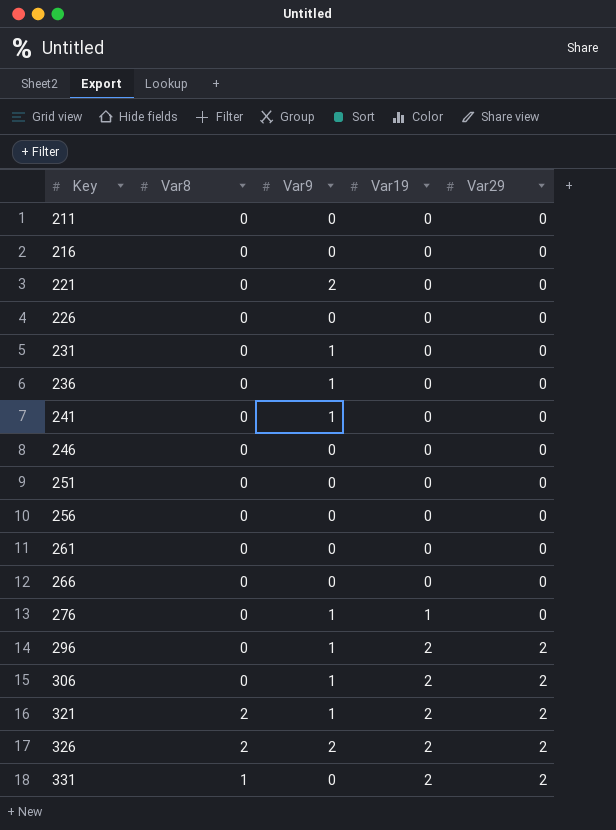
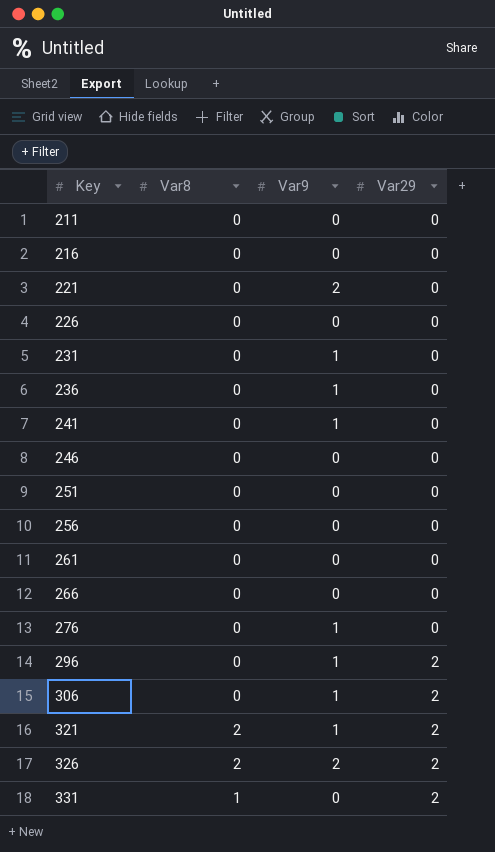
column Var19 | position: 4 -> none

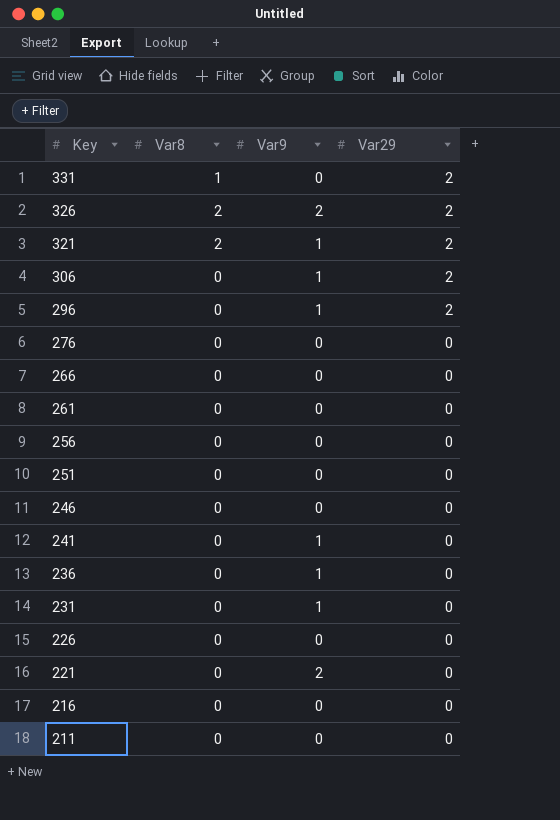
row order: Key ascending -> Key descending
276 | Var9: 1 -> 0

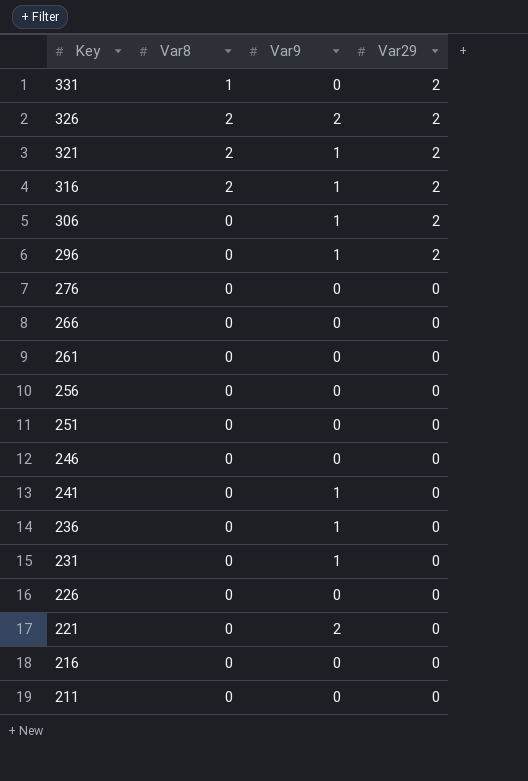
row 316: none -> 2 | 1 | 2

